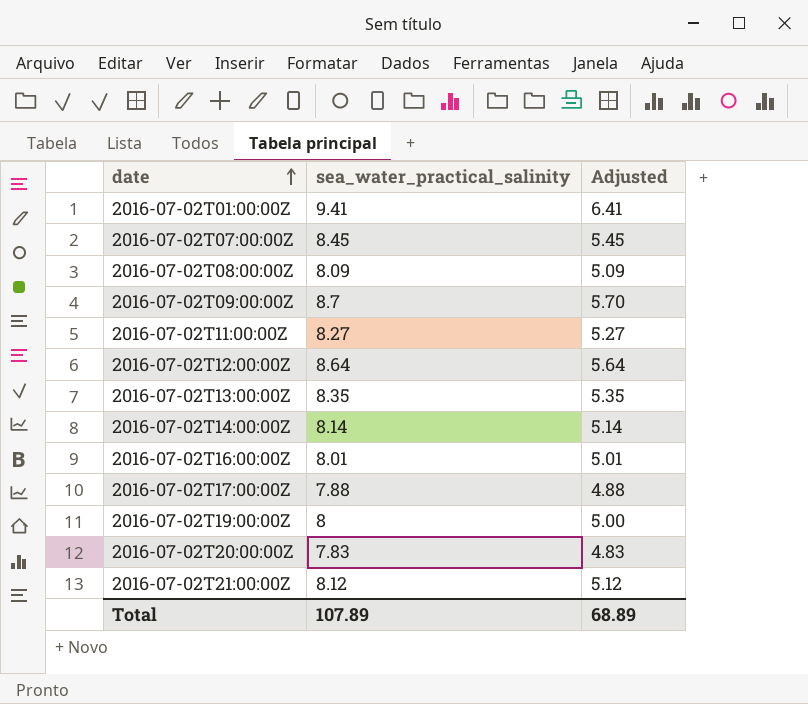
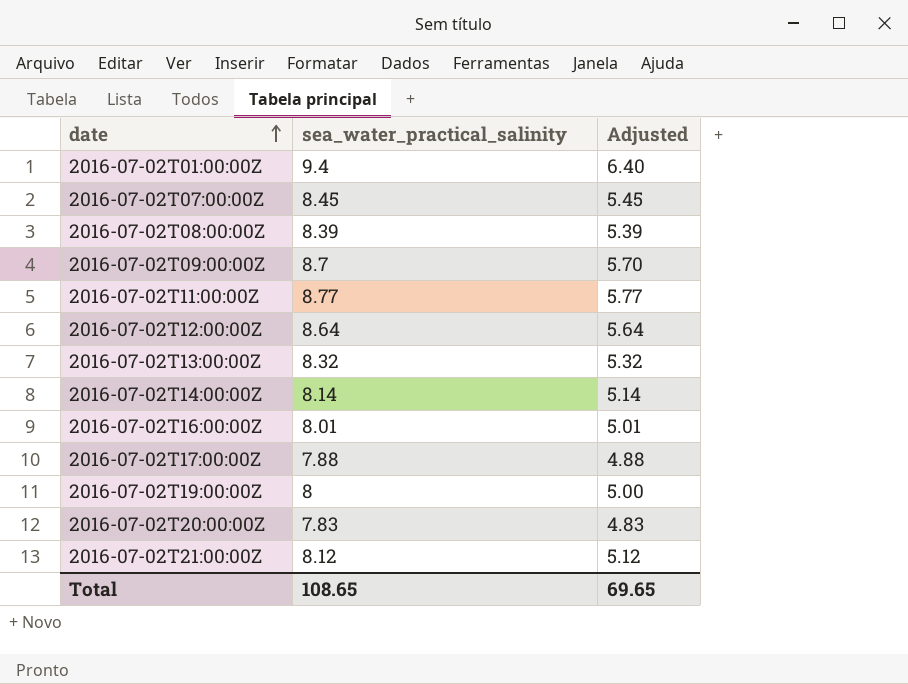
2016-07-02T01:00:00Z | sea_water_practical_salinity: 9.41 -> 9.4
2016-07-02T01:00:00Z | Adjusted: 6.41 -> 6.40
2016-07-02T08:00:00Z | sea_water_practical_salinity: 8.09 -> 8.39
2016-07-02T08:00:00Z | Adjusted: 5.09 -> 5.39
2016-07-02T11:00:00Z | sea_water_practical_salinity: 8.27 -> 8.77
2016-07-02T11:00:00Z | Adjusted: 5.27 -> 5.77
2016-07-02T13:00:00Z | sea_water_practical_salinity: 8.35 -> 8.32
2016-07-02T13:00:00Z | Adjusted: 5.35 -> 5.32
Total | sea_water_practical_salinity: 107.89 -> 108.65
Total | Adjusted: 68.89 -> 69.65

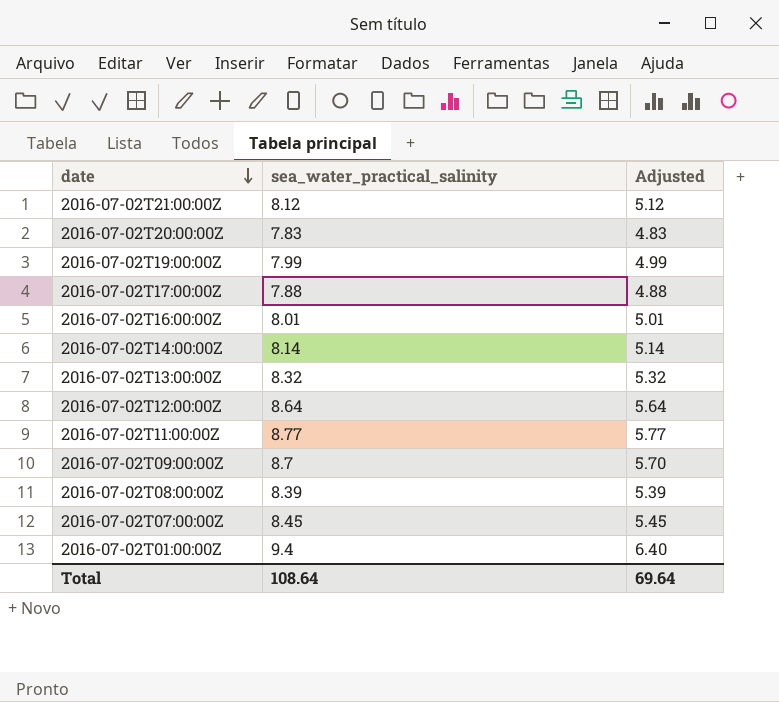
row order: date ascending -> date descending
2016-07-02T19:00:00Z | sea_water_practical_salinity: 8 -> 7.99
2016-07-02T19:00:00Z | Adjusted: 5.00 -> 4.99
Total | sea_water_practical_salinity: 108.65 -> 108.64
Total | Adjusted: 69.65 -> 69.64

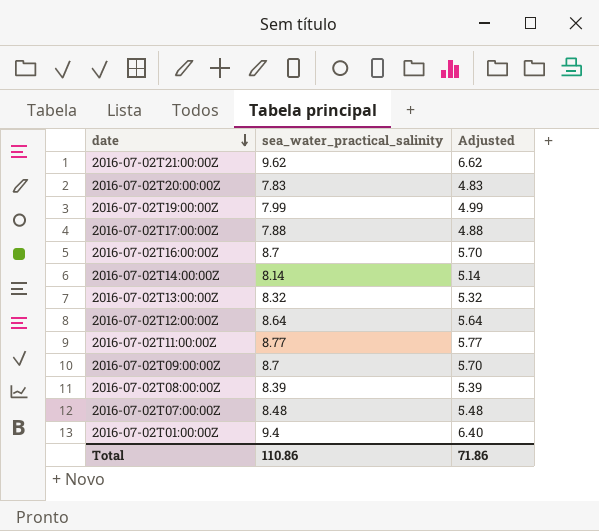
2016-07-02T21:00:00Z | sea_water_practical_salinity: 8.12 -> 9.62
2016-07-02T21:00:00Z | Adjusted: 5.12 -> 6.62
2016-07-02T16:00:00Z | sea_water_practical_salinity: 8.01 -> 8.7
2016-07-02T16:00:00Z | Adjusted: 5.01 -> 5.70
2016-07-02T07:00:00Z | sea_water_practical_salinity: 8.45 -> 8.48
2016-07-02T07:00:00Z | Adjusted: 5.45 -> 5.48
Total | sea_water_practical_salinity: 108.64 -> 110.86
Total | Adjusted: 69.64 -> 71.86

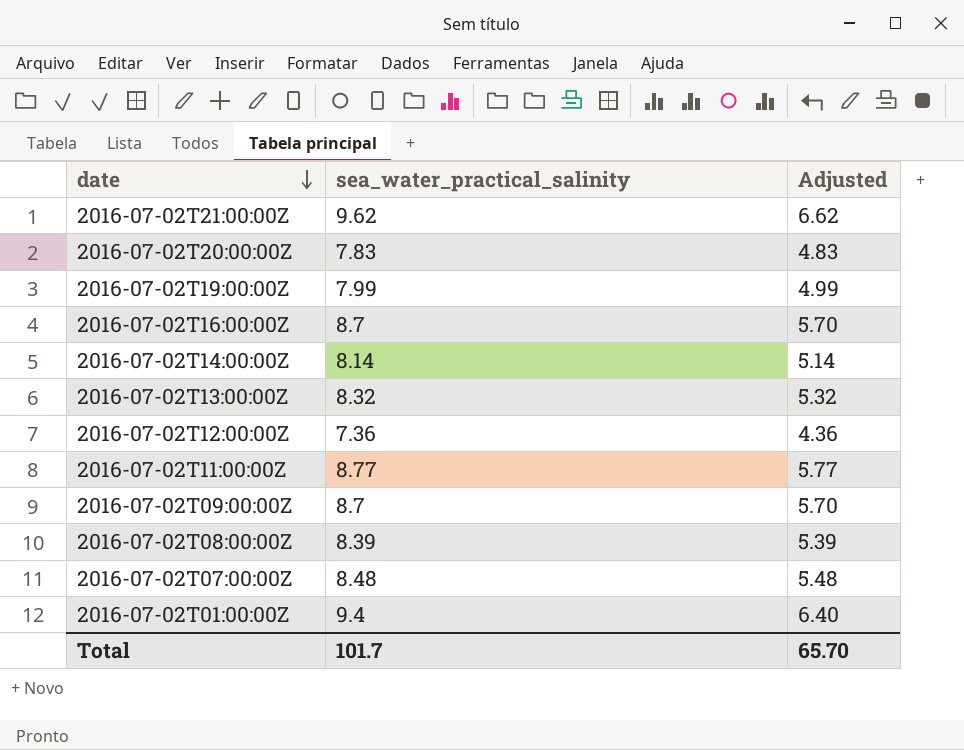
row 2016-07-02T17:00:00Z: 7.88 | 4.88 -> none
2016-07-02T12:00:00Z | sea_water_practical_salinity: 8.64 -> 7.36
2016-07-02T12:00:00Z | Adjusted: 5.64 -> 4.36
Total | sea_water_practical_salinity: 110.86 -> 101.7
Total | Adjusted: 71.86 -> 65.70

